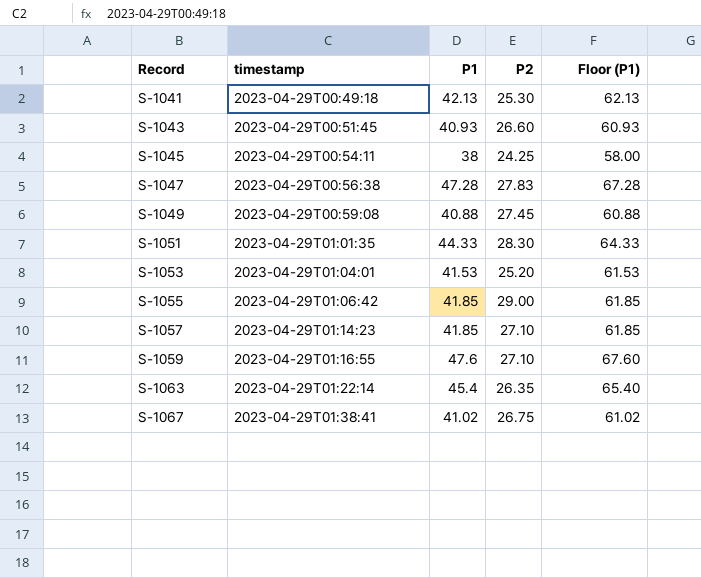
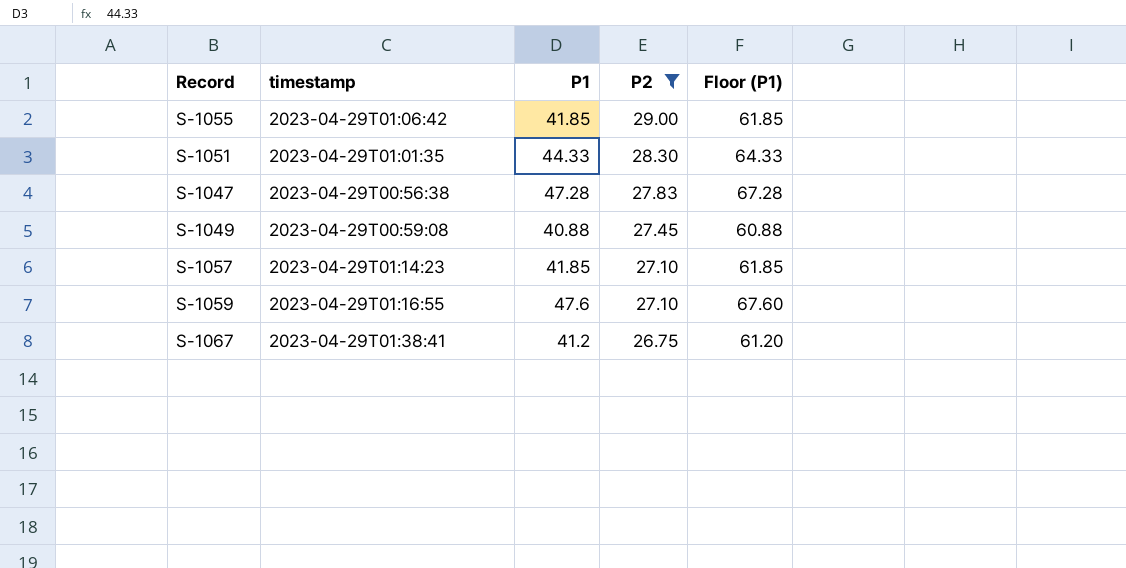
filter: none -> P2 >= 26.75
row order: Record ascending -> P2 descending
S-1067 | P1: 41.02 -> 41.2
S-1067 | Floor (P1): 61.02 -> 61.20

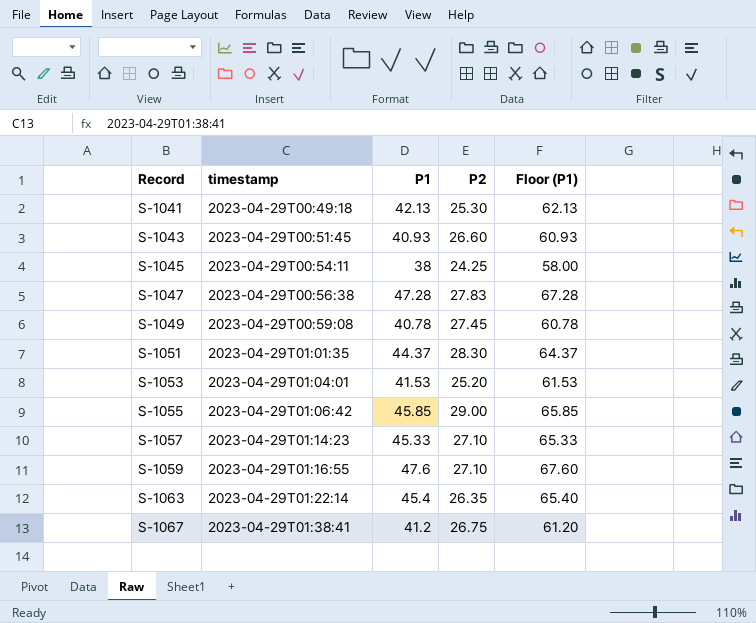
filter: P2 >= 26.75 -> none
row order: P2 descending -> Record ascending
S-1049 | P1: 40.88 -> 40.78
S-1049 | Floor (P1): 60.88 -> 60.78
S-1051 | P1: 44.33 -> 44.37
S-1051 | Floor (P1): 64.33 -> 64.37
S-1055 | P1: 41.85 -> 45.85
S-1055 | Floor (P1): 61.85 -> 65.85
S-1057 | P1: 41.85 -> 45.33
S-1057 | Floor (P1): 61.85 -> 65.33

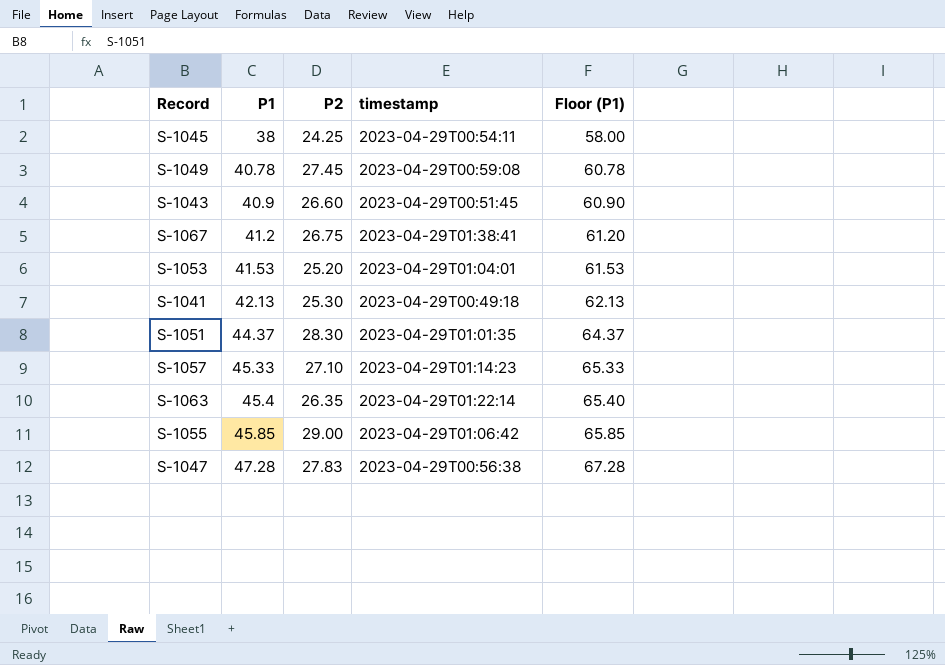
row order: Record ascending -> P1 ascending
column timestamp | position: 2 -> 4
row S-1059: 2023-04-29T01:16:55 | 47.6 | 27.10 | 67.60 -> none
S-1043 | P1: 40.93 -> 40.9
S-1043 | Floor (P1): 60.93 -> 60.90

